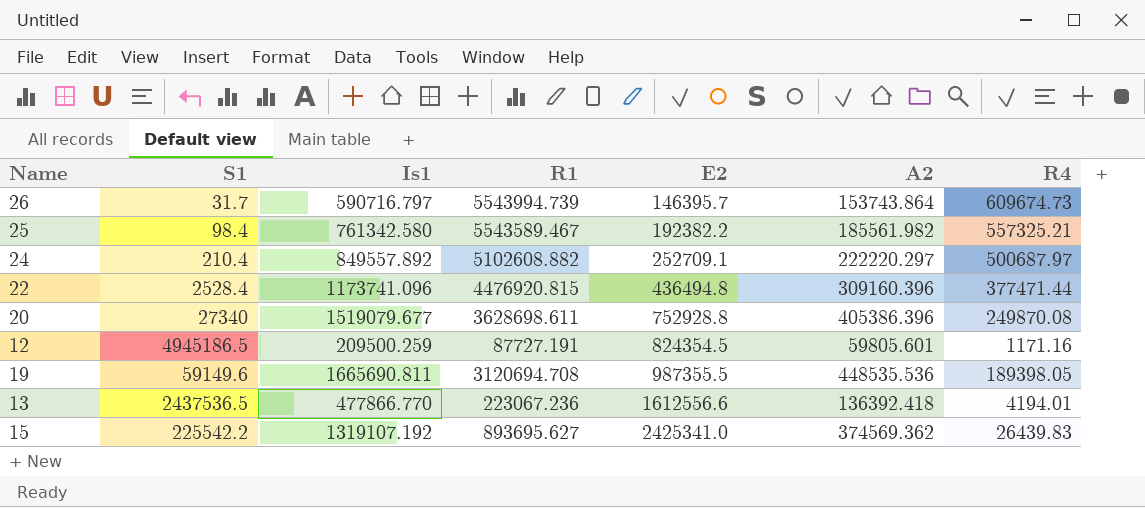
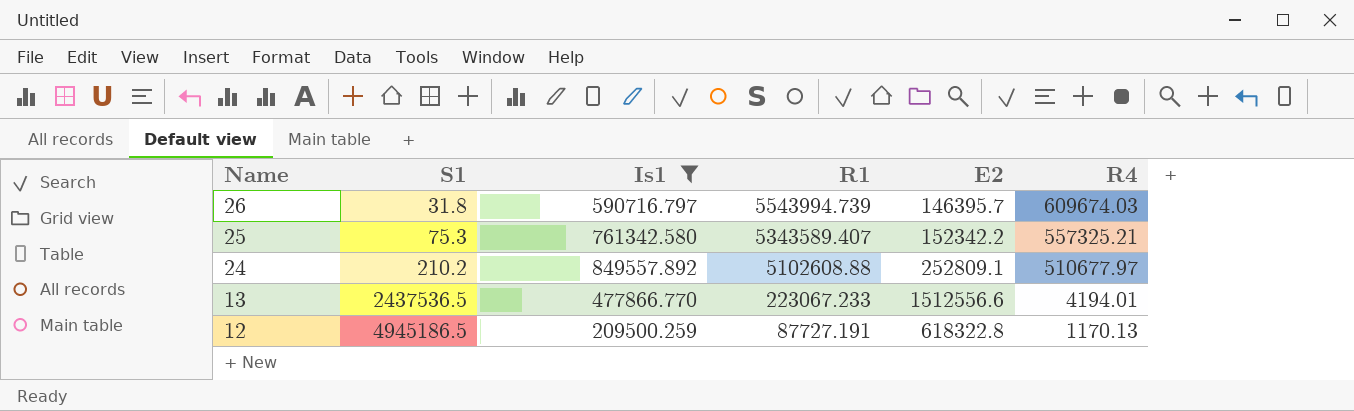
filter: none -> Is1 <= 849557.892
row order: E2 ascending -> Name descending
column A2 | position: 6 -> none
26 | S1: 31.7 -> 31.8
26 | R4: 609674.73 -> 609674.03
25 | S1: 98.4 -> 75.3
25 | R1: 5543589.467 -> 5343589.407
25 | E2: 192382.2 -> 152342.2
24 | S1: 210.4 -> 210.2
24 | R1: 5102608.882 -> 5102608.88
24 | E2: 252709.1 -> 252809.1
24 | R4: 500687.97 -> 510677.97
13 | R1: 223067.236 -> 223067.233
13 | E2: 1612556.6 -> 1512556.6
12 | E2: 824354.5 -> 618322.8
12 | R4: 1171.16 -> 1170.13

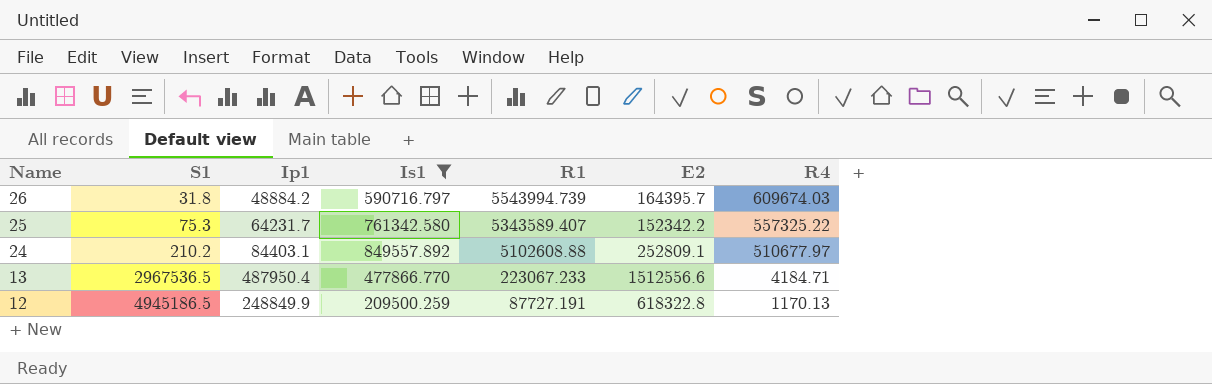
column Ip1 | position: none -> 3
26 | E2: 146395.7 -> 164395.7
25 | R4: 557325.21 -> 557325.22
13 | S1: 2437536.5 -> 2967536.5
13 | R4: 4194.01 -> 4184.71

